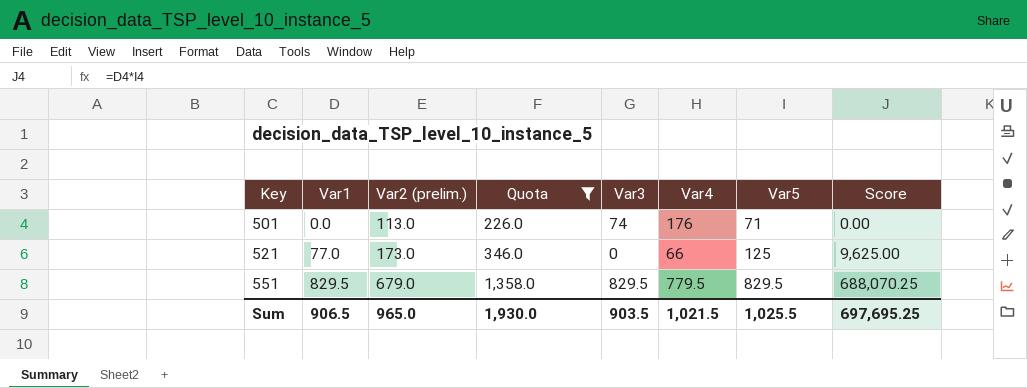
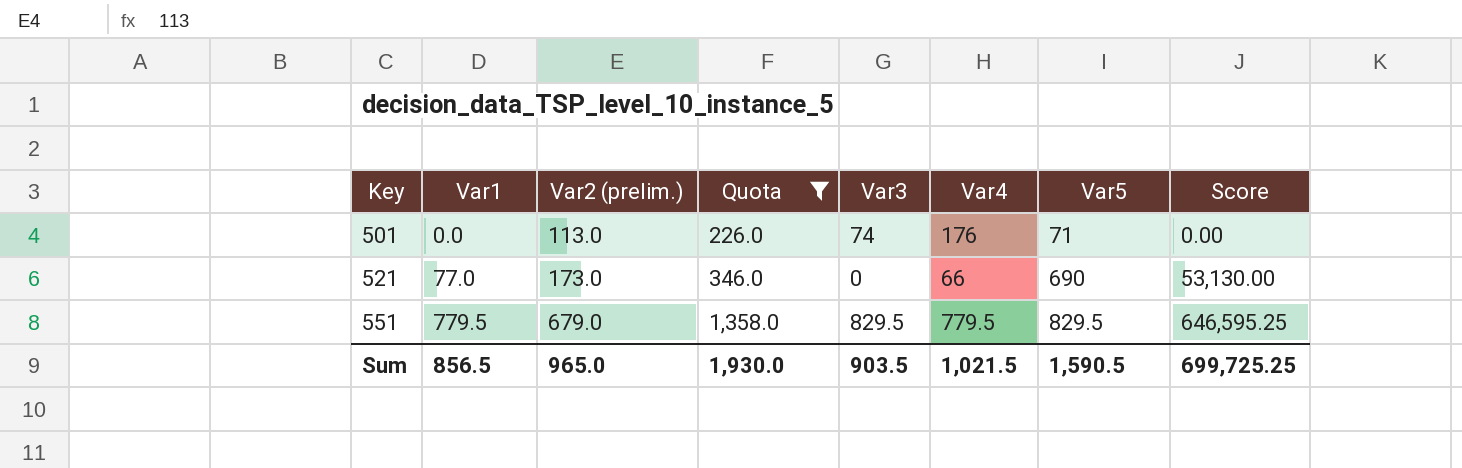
521 | Var5: 125 -> 690
521 | Score: 9,625.00 -> 53,130.00
551 | Var1: 829.5 -> 779.5
551 | Score: 688,070.25 -> 646,595.25
Sum | Var1: 906.5 -> 856.5
Sum | Var5: 1,025.5 -> 1,590.5
Sum | Score: 697,695.25 -> 699,725.25

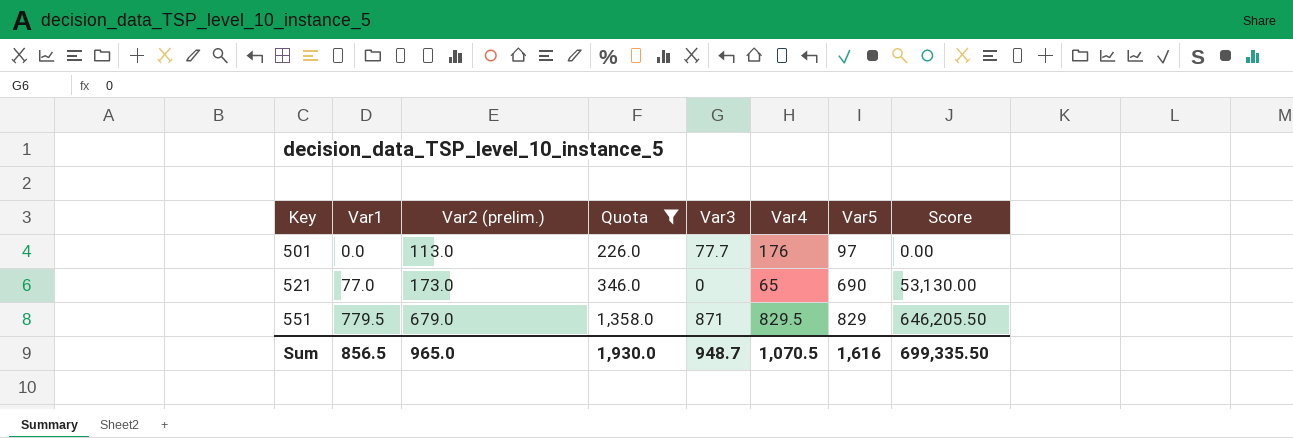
501 | Var3: 74 -> 77.7
501 | Var5: 71 -> 97
521 | Var4: 66 -> 65
551 | Var3: 829.5 -> 871
551 | Var4: 779.5 -> 829.5
551 | Var5: 829.5 -> 829
551 | Score: 646,595.25 -> 646,205.50
Sum | Var3: 903.5 -> 948.7
Sum | Var4: 1,021.5 -> 1,070.5
Sum | Var5: 1,590.5 -> 1,616
Sum | Score: 699,725.25 -> 699,335.50

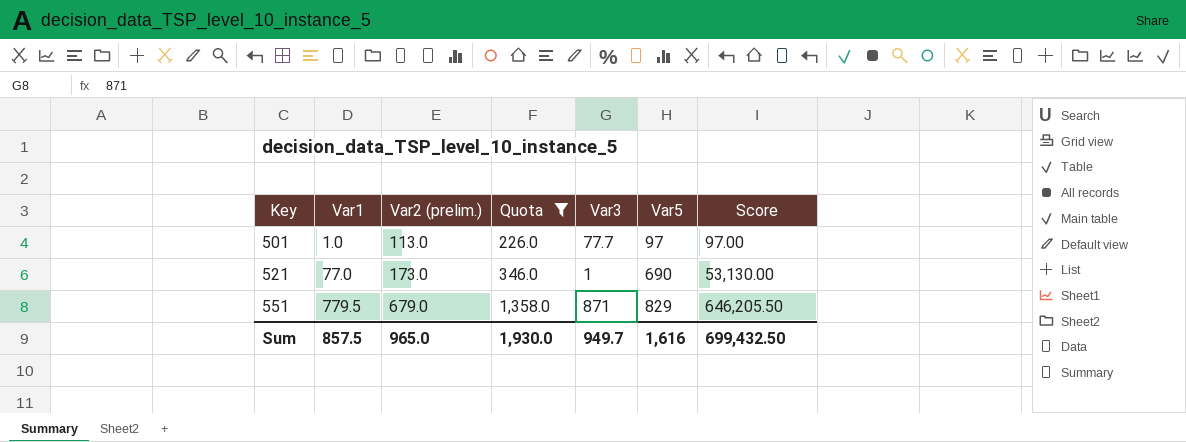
column Var4 | position: 6 -> none
501 | Var1: 0.0 -> 1.0
501 | Score: 0.00 -> 97.00
521 | Var3: 0 -> 1
Sum | Var1: 856.5 -> 857.5
Sum | Var3: 948.7 -> 949.7
Sum | Score: 699,335.50 -> 699,432.50

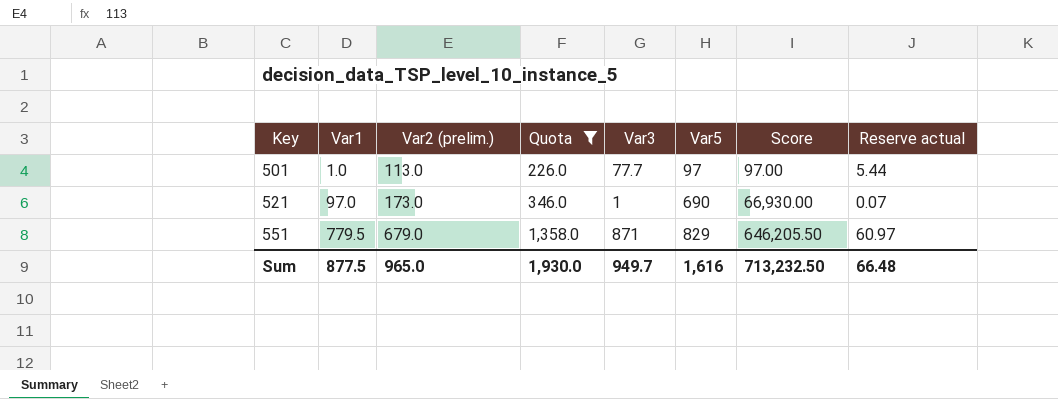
column Reserve actual | formula: none -> [Var3] * 0.07
521 | Var1: 77.0 -> 97.0
521 | Score: 53,130.00 -> 66,930.00
Sum | Var1: 857.5 -> 877.5
Sum | Score: 699,432.50 -> 713,232.50

